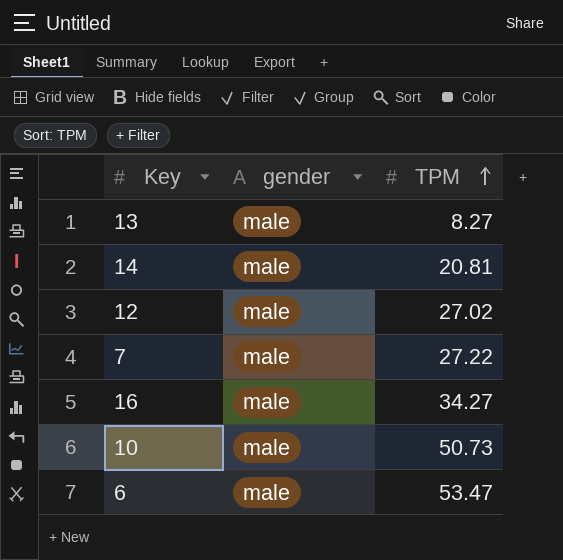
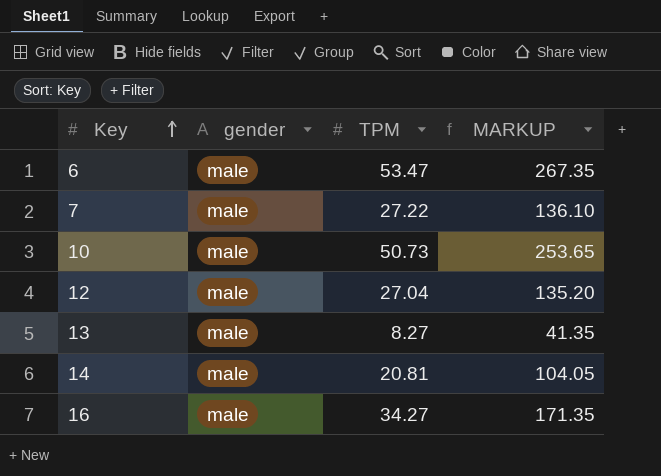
row order: TPM ascending -> Key ascending
column MARKUP | formula: none -> [TPM] * 5
12 | TPM: 27.02 -> 27.04

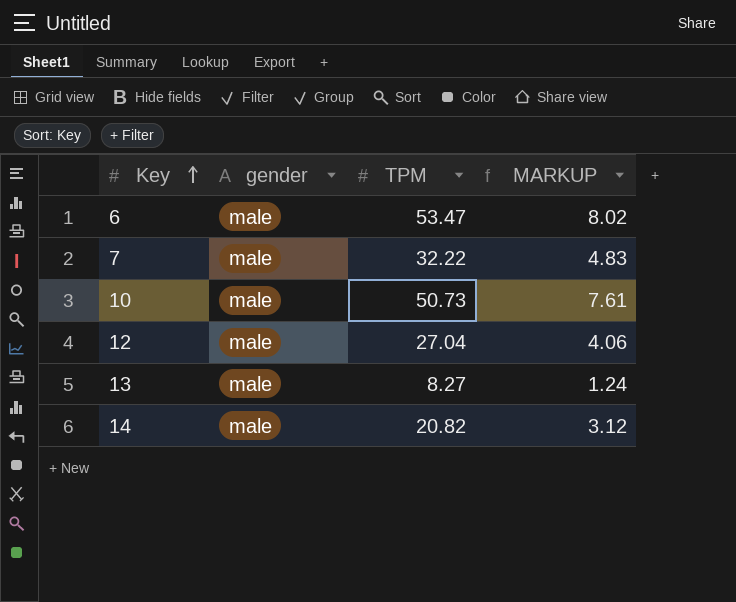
column MARKUP | formula: [TPM] * 5 -> [TPM] * 0.15
row 16: male | 34.27 | 171.35 -> none
7 | TPM: 27.22 -> 32.22
14 | TPM: 20.81 -> 20.82

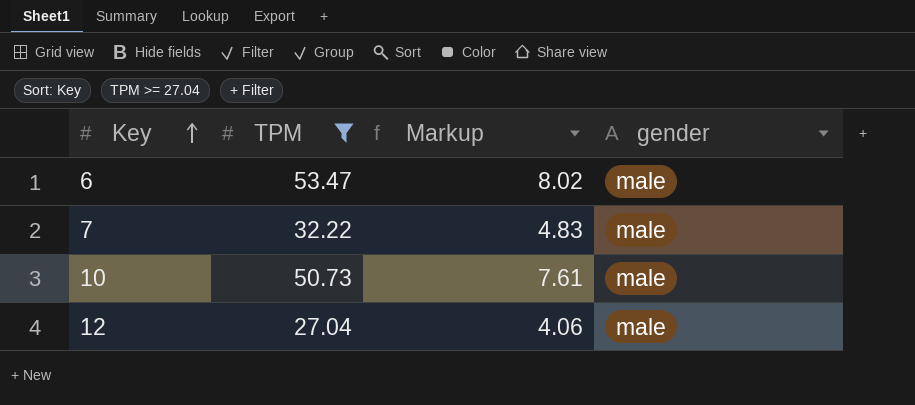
filter: none -> TPM >= 27.04
column name: MARKUP -> Markup
column gender | position: 2 -> 4

